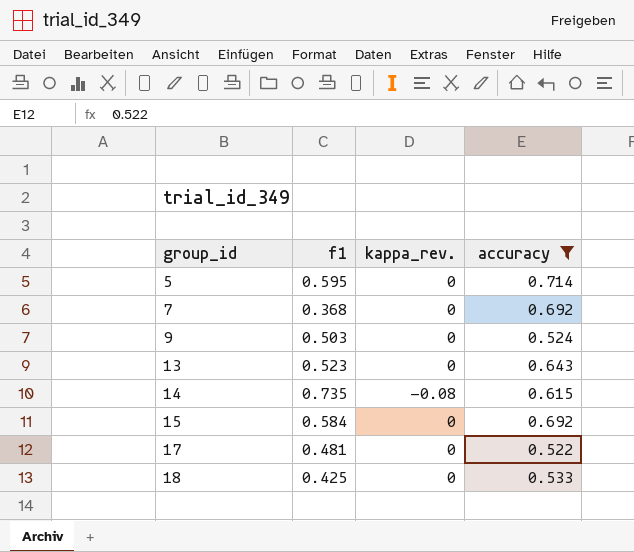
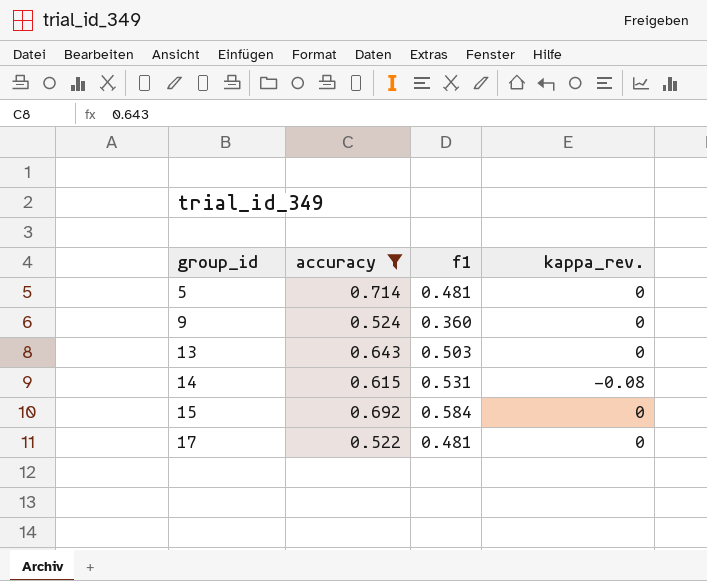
column accuracy | position: 4 -> 2
row 7: 0.368 | 0 | 0.692 -> none
row 18: 0.425 | 0 | 0.533 -> none
5 | f1: 0.595 -> 0.481
9 | f1: 0.503 -> 0.360
13 | f1: 0.523 -> 0.503
14 | f1: 0.735 -> 0.531

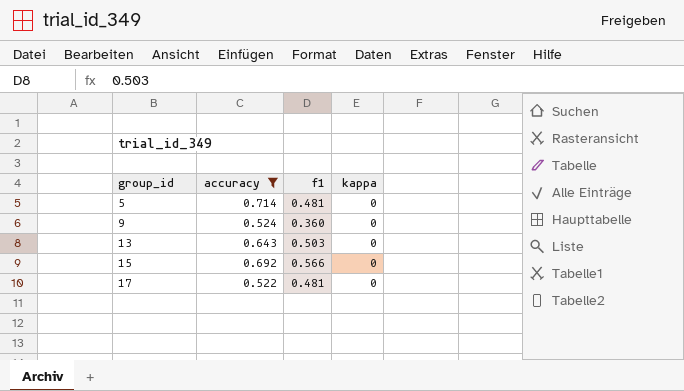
column name: kappa_rev. -> kappa
row 14: 0.615 | 0.531 | -0.08 -> none
15 | f1: 0.584 -> 0.566

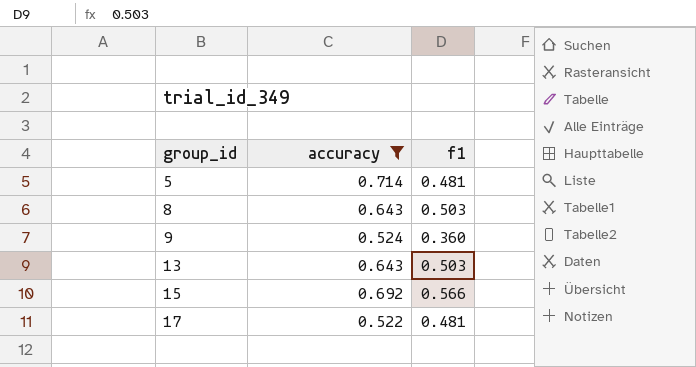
column kappa | position: 4 -> none
row 8: none -> 0.643 | 0.503

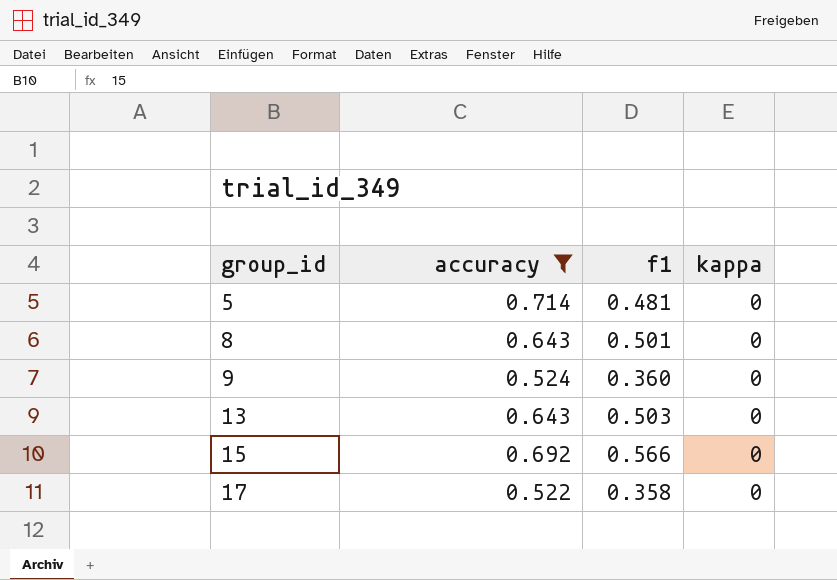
column kappa | position: none -> 4
8 | f1: 0.503 -> 0.501
17 | f1: 0.481 -> 0.358

